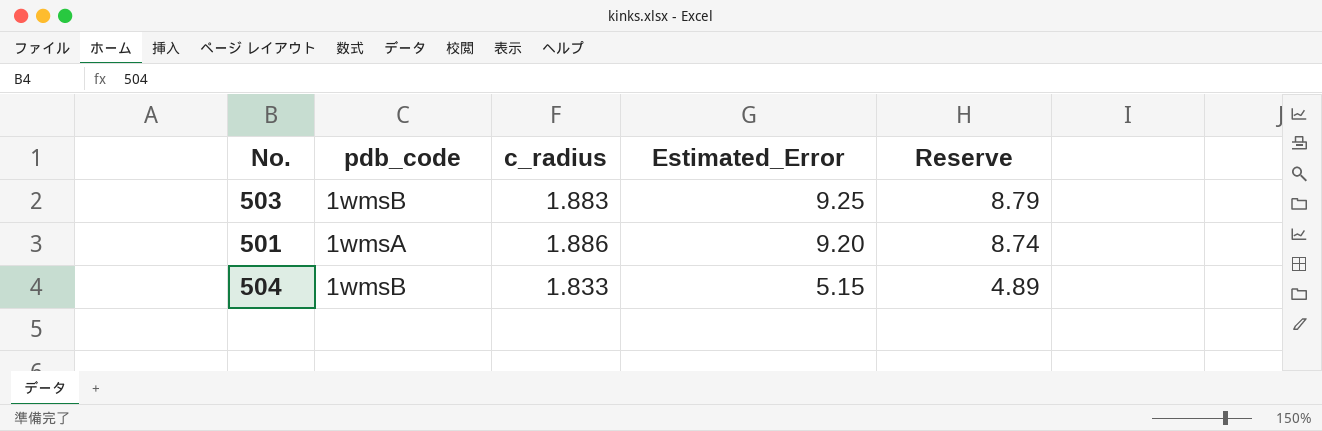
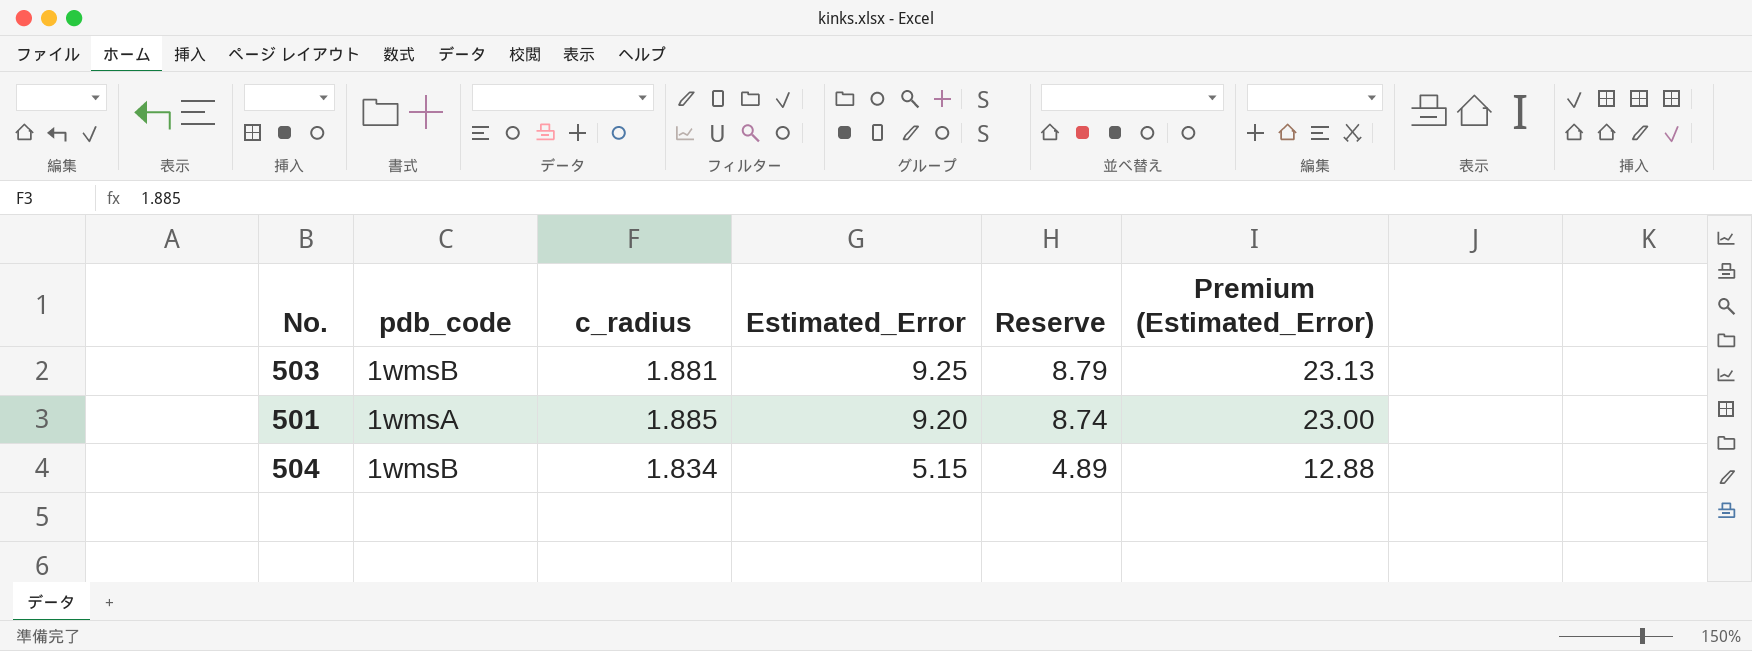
column Premium (Estimated_Error) | formula: none -> [Estimated_Error] * 2.5
503 | c_radius: 1.883 -> 1.881
501 | c_radius: 1.886 -> 1.885
504 | c_radius: 1.833 -> 1.834

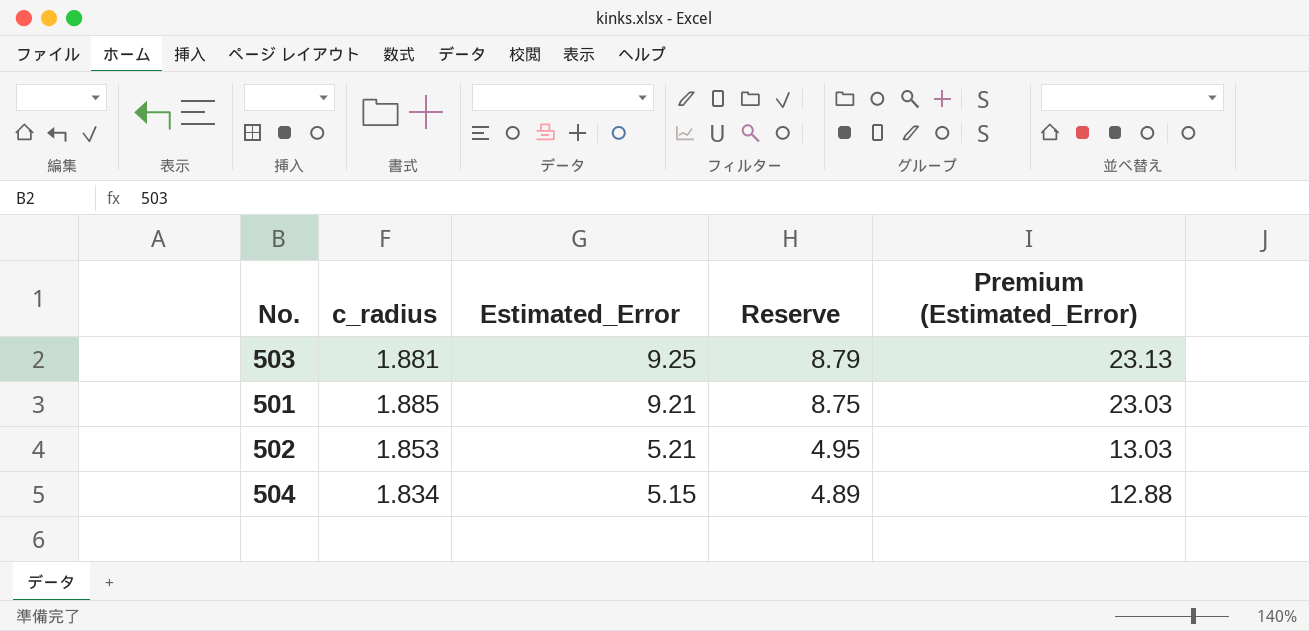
column pdb_code | position: 2 -> none
501 | Estimated_Error: 9.20 -> 9.21
501 | Reserve: 8.74 -> 8.75
501 | Premium (Estimated_Error): 23.00 -> 23.03
row 502: none -> 1.853 | 5.21 | 4.95 | 13.03

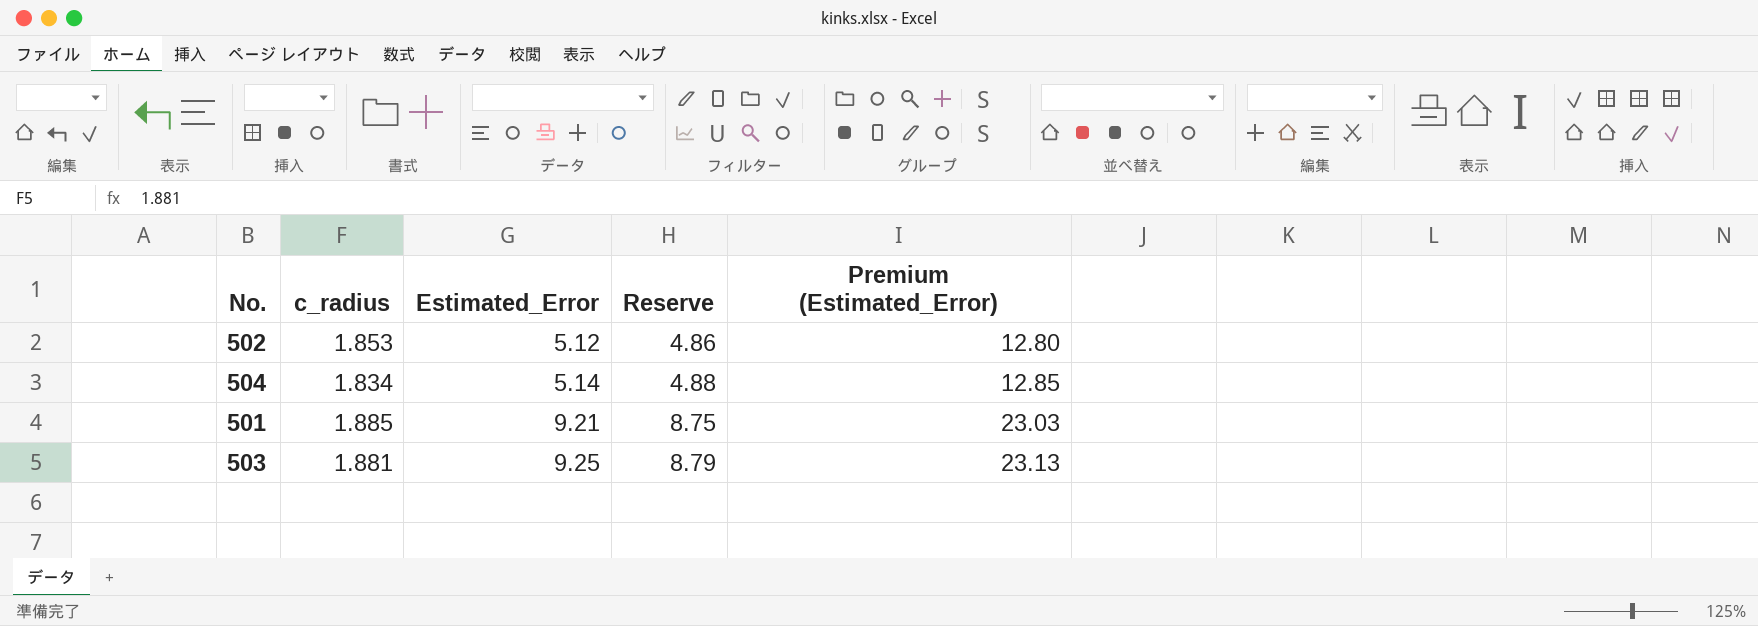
row order: Estimated_Error descending -> Estimated_Error ascending
502 | Estimated_Error: 5.21 -> 5.12
502 | Reserve: 4.95 -> 4.86
502 | Premium (Estimated_Error): 13.03 -> 12.80
504 | Estimated_Error: 5.15 -> 5.14
504 | Reserve: 4.89 -> 4.88
504 | Premium (Estimated_Error): 12.88 -> 12.85

